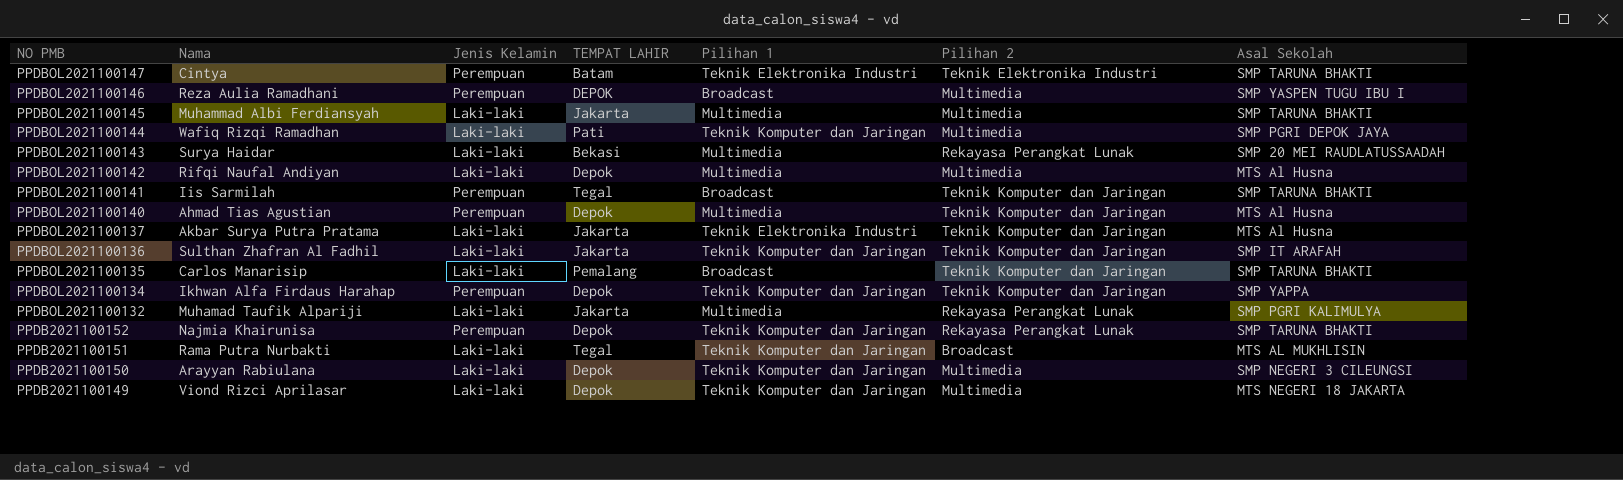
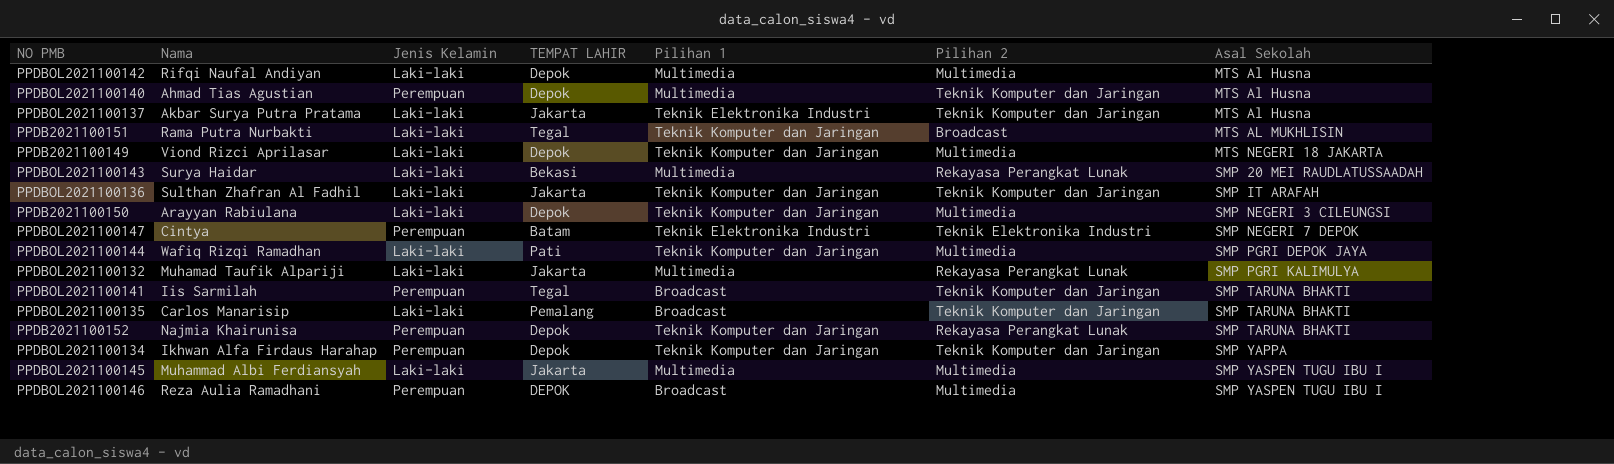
row order: NO PMB descending -> Asal Sekolah ascending
PPDBOL2021100147 | Asal Sekolah: SMP TARUNA BHAKTI -> SMP NEGERI 7 DEPOK
PPDBOL2021100145 | Asal Sekolah: SMP TARUNA BHAKTI -> SMP YASPEN TUGU IBU I

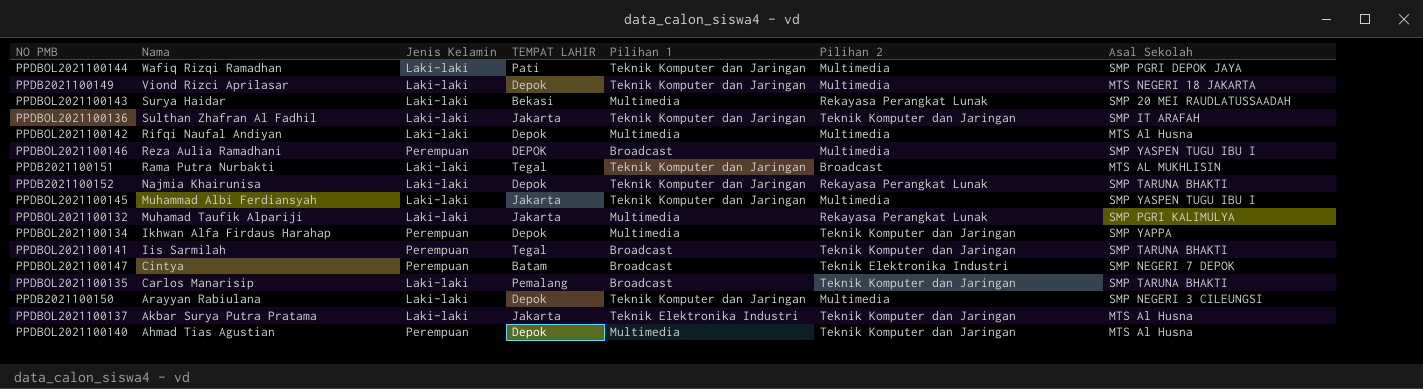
row order: Asal Sekolah ascending -> Nama descending
PPDB2021100152 | Jenis Kelamin: Perempuan -> Laki-laki
PPDBOL2021100145 | Pilihan 1: Multimedia -> Teknik Komputer dan Jaringan
PPDBOL2021100134 | Pilihan 1: Teknik Komputer dan Jaringan -> Multimedia
PPDBOL2021100147 | Pilihan 1: Teknik Elektronika Industri -> Broadcast

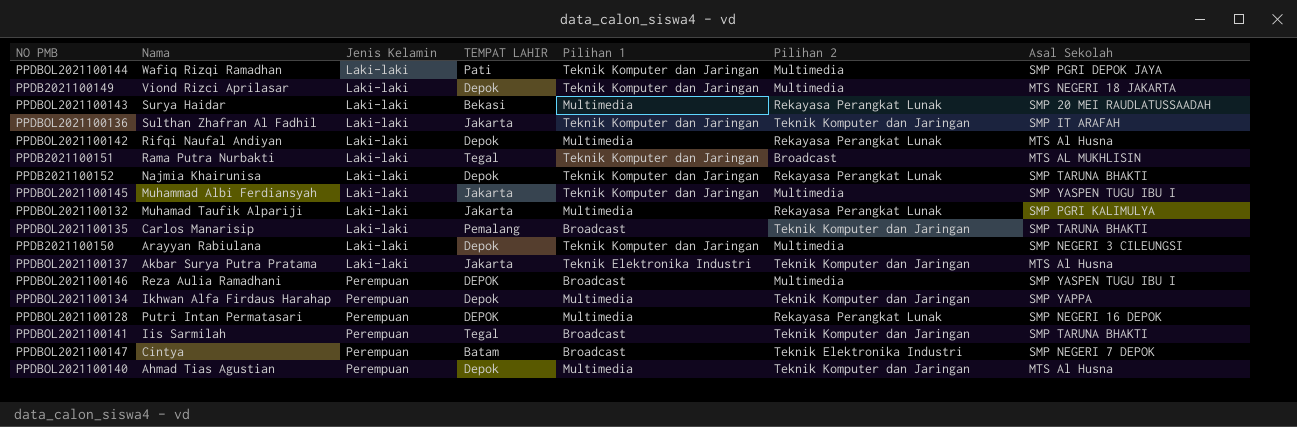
row order: Nama descending -> Jenis Kelamin ascending
PPDBOL2021100142 | Pilihan 2: Multimedia -> Rekayasa Perangkat Lunak
row PPDBOL2021100128: none -> Putri Intan Permatasari | Perempuan | DEPOK | Multimedia | Rekayasa Perangkat Lunak | SMP NEGERI 16 DEPOK

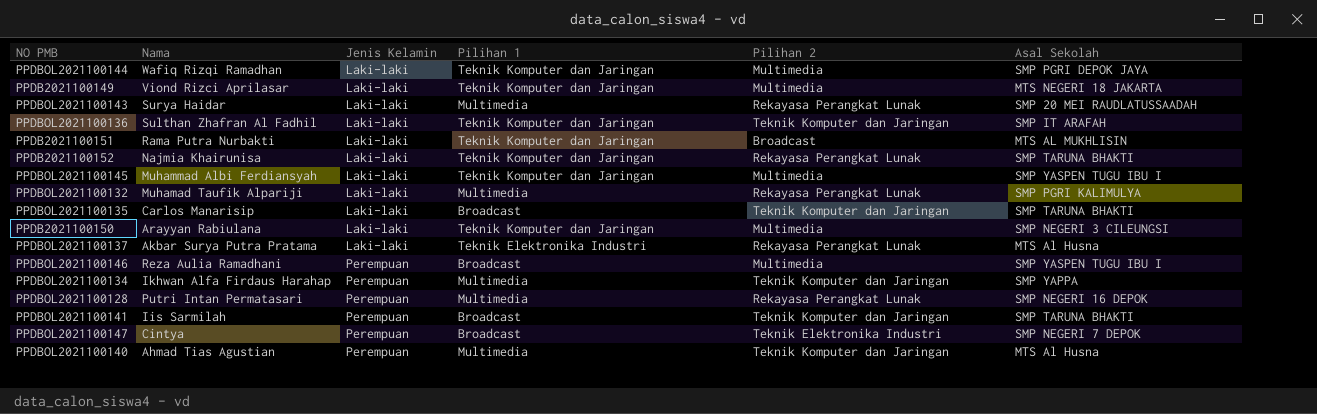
column TEMPAT LAHIR | position: 4 -> none
row PPDBOL2021100142: Rifqi Naufal Andiyan | Laki-laki | Depok | Multimedia | Rekayasa Perangkat Lunak | MTS Al Husna -> none
PPDBOL2021100137 | Pilihan 2: Teknik Komputer dan Jaringan -> Rekayasa Perangkat Lunak

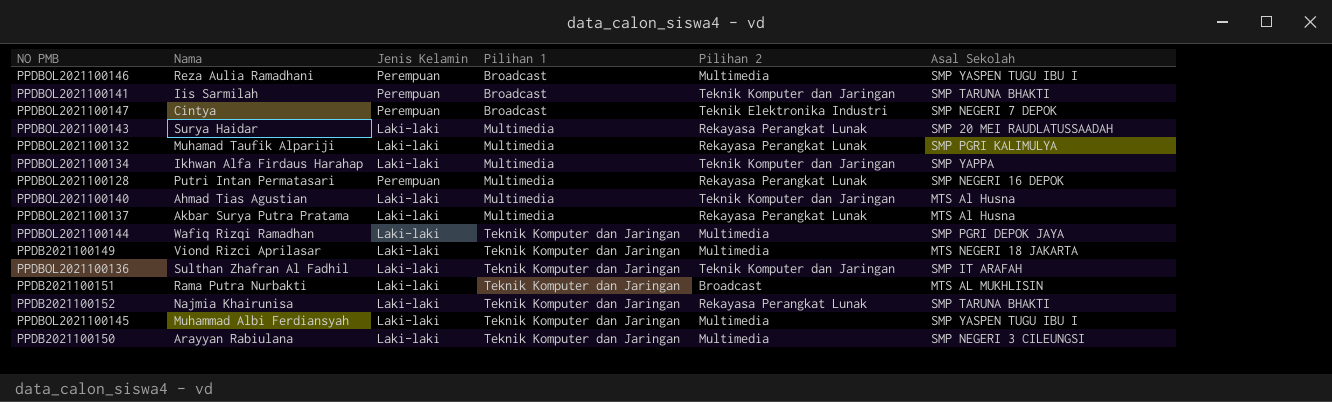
row order: Jenis Kelamin ascending -> Pilihan 1 ascending
row PPDBOL2021100135: Carlos Manarisip | Laki-laki | Broadcast | Teknik Komputer dan Jaringan | SMP TARUNA BHAKTI -> none
PPDBOL2021100134 | Jenis Kelamin: Perempuan -> Laki-laki
PPDBOL2021100140 | Jenis Kelamin: Perempuan -> Laki-laki
PPDBOL2021100137 | Pilihan 1: Teknik Elektronika Industri -> Multimedia

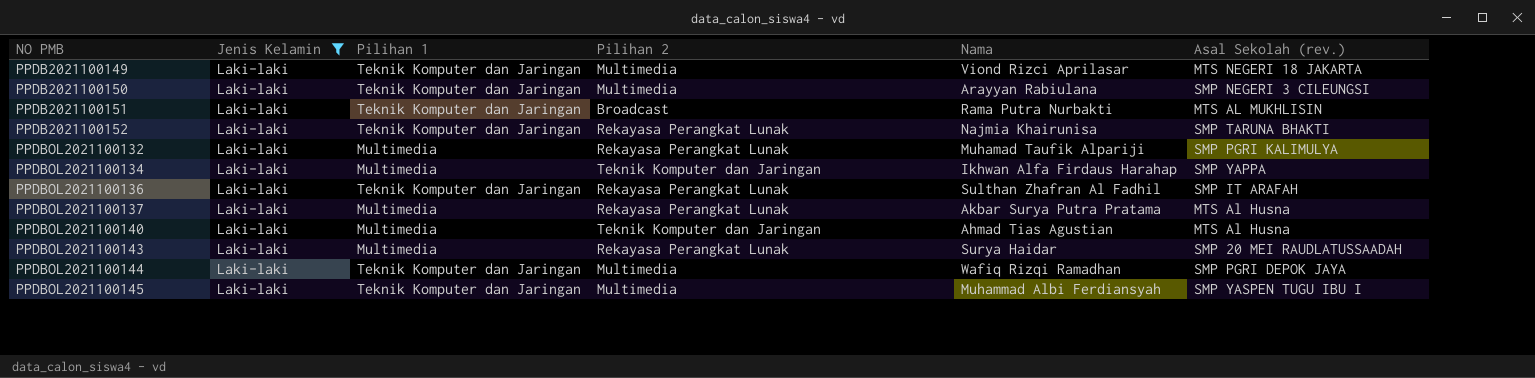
filter: none -> Jenis Kelamin = Laki-laki
row order: Pilihan 1 ascending -> NO PMB ascending
column Nama | position: 2 -> 5
column name: Asal Sekolah -> Asal Sekolah (rev.)
PPDBOL2021100136 | Pilihan 2: Teknik Komputer dan Jaringan -> Rekayasa Perangkat Lunak

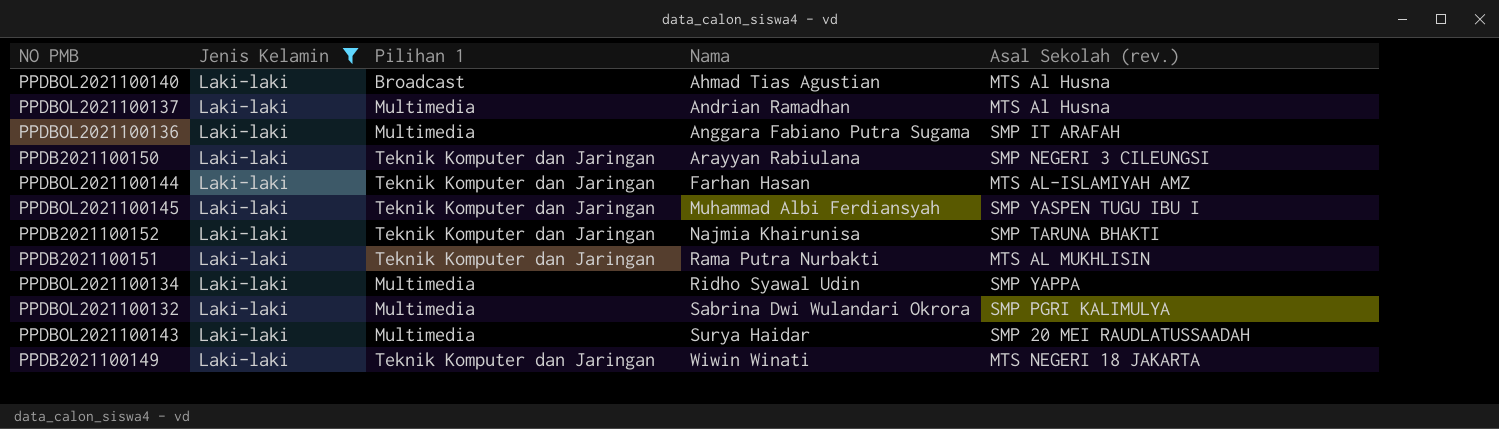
row order: NO PMB ascending -> Nama ascending
column Pilihan 2 | position: 4 -> none
PPDBOL2021100140 | Pilihan 1: Multimedia -> Broadcast
PPDBOL2021100137 | Nama: Akbar Surya Putra Pratama -> Andrian Ramadhan
PPDBOL2021100136 | Pilihan 1: Teknik Komputer dan Jaringan -> Multimedia
PPDBOL2021100136 | Nama: Sulthan Zhafran Al Fadhil -> Anggara Fabiano Putra Sugama
PPDBOL2021100144 | Nama: Wafiq Rizqi Ramadhan -> Farhan Hasan
PPDBOL2021100144 | Asal Sekolah (rev.): SMP PGRI DEPOK JAYA -> MTS AL-ISLAMIYAH AMZ
PPDBOL2021100134 | Nama: Ikhwan Alfa Firdaus Harahap -> Ridho Syawal Udin
PPDBOL2021100132 | Nama: Muhamad Taufik Alpariji -> Sabrina Dwi Wulandari Okrora
PPDB2021100149 | Nama: Viond Rizci Aprilasar -> Wiwin Winati

